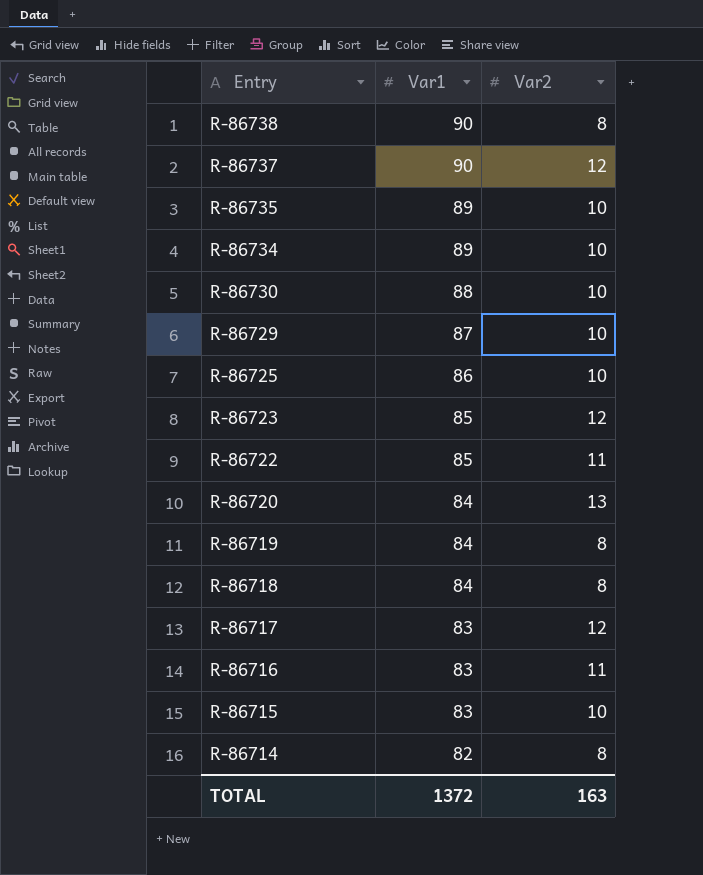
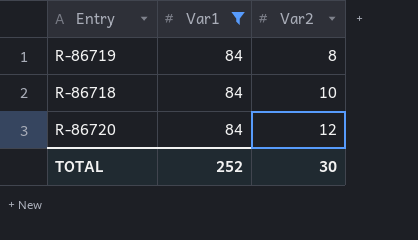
filter: none -> Var1 = 84
row order: Entry descending -> Var2 ascending
R-86718 | Var2: 8 -> 10
R-86720 | Var2: 13 -> 12
TOTAL | Var1: 1372 -> 252
TOTAL | Var2: 163 -> 30

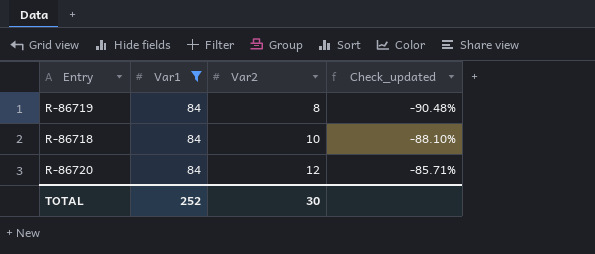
column Check_updated | formula: none -> ([Var2] - [Var1]) / [Var1]

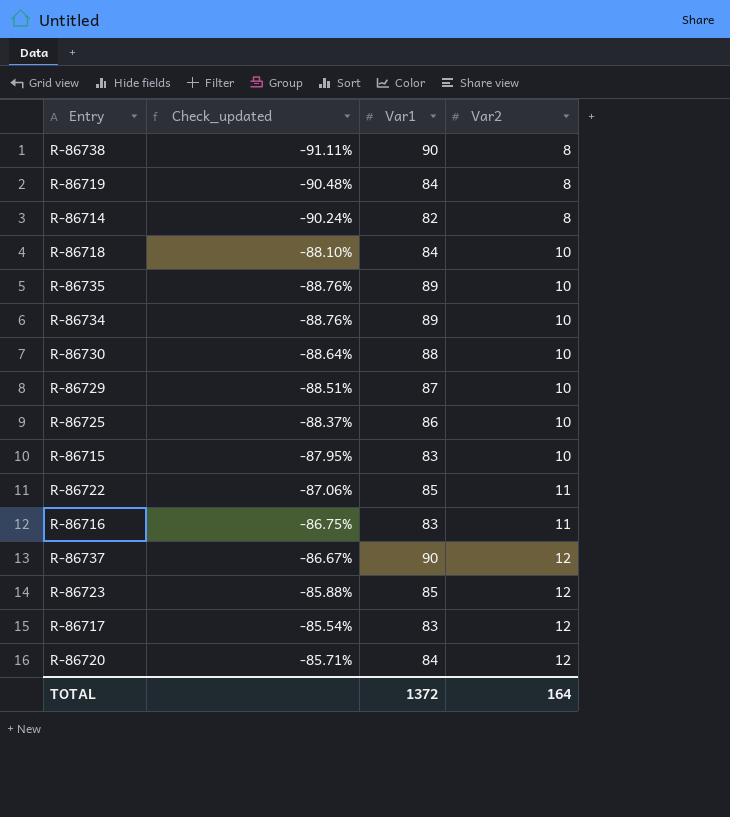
filter: Var1 = 84 -> none
column Check_updated | position: 4 -> 2
TOTAL | Var1: 252 -> 1372
TOTAL | Var2: 30 -> 164

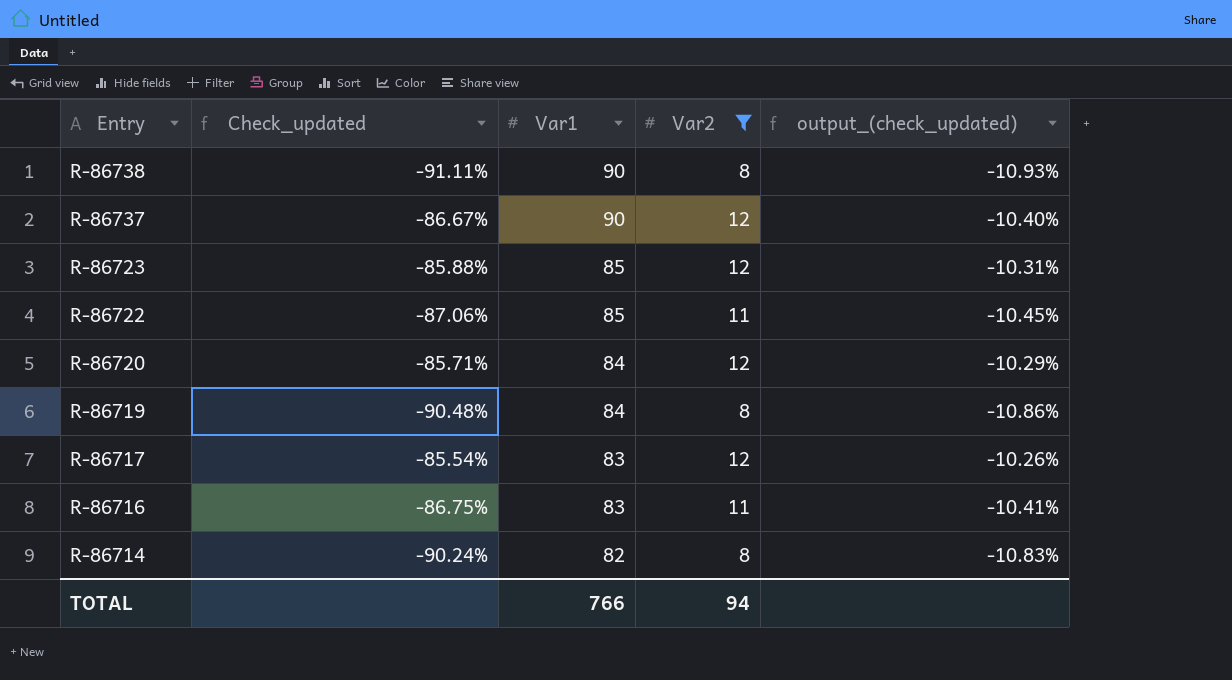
filter: none -> Var2 != 10
row order: Var2 ascending -> Entry descending
column output_(check_updated) | formula: none -> [Check_updated] * 0.12
TOTAL | Var1: 1372 -> 766
TOTAL | Var2: 164 -> 94

